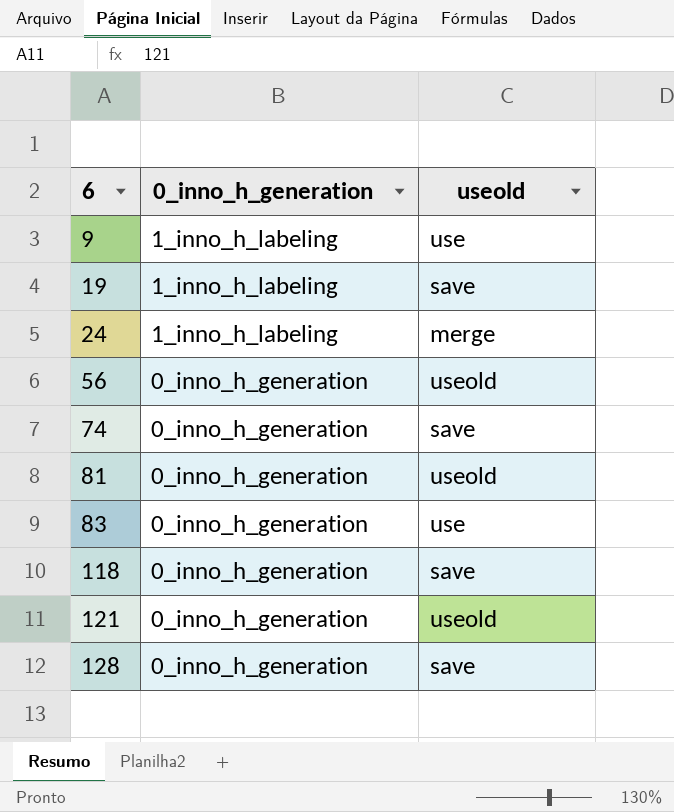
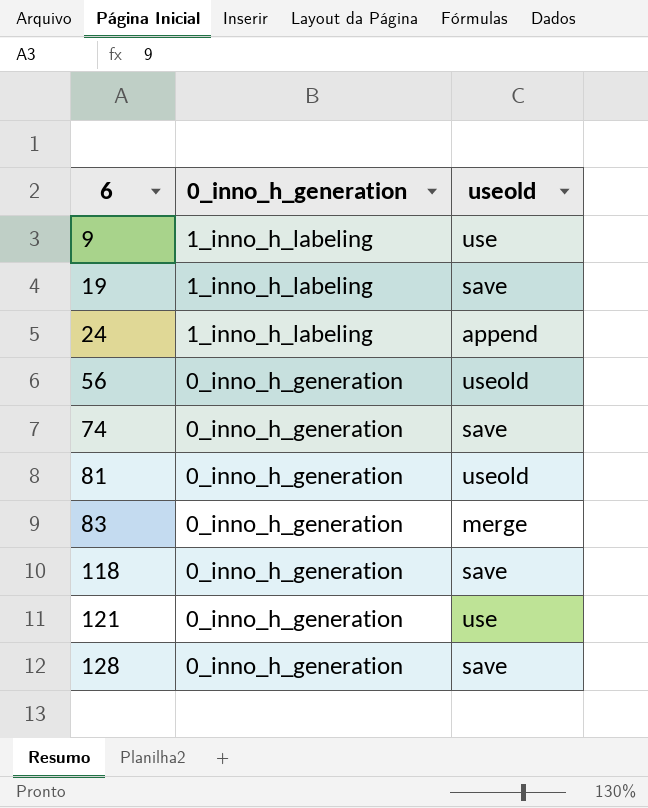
24 | useold: merge -> append
83 | useold: use -> merge
121 | useold: useold -> use

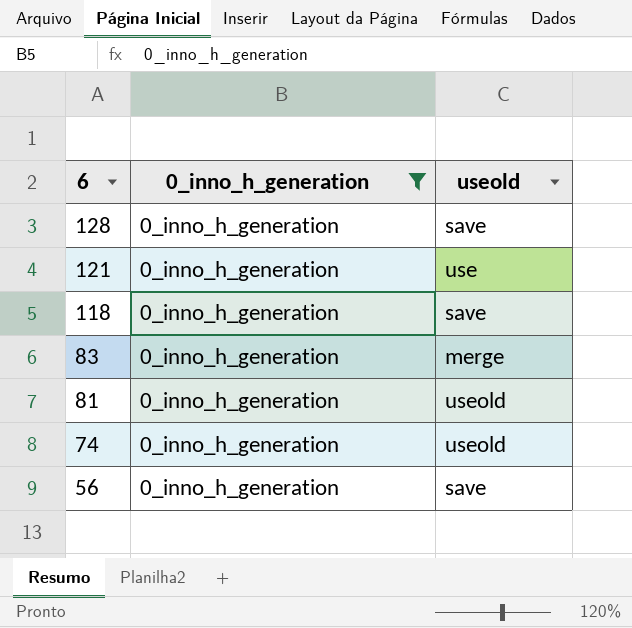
filter: none -> 0_inno_h_generation = 0_inno_h_generation
row order: 6 ascending -> 6 descending
74 | useold: save -> useold
56 | useold: useold -> save

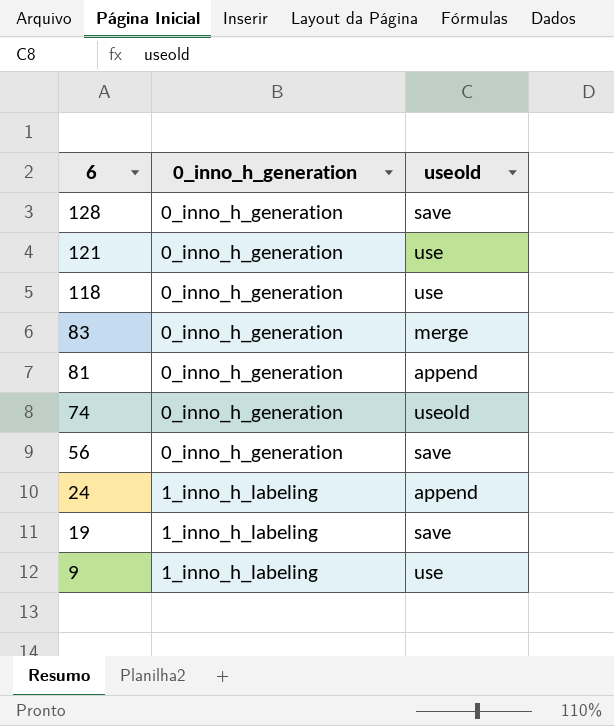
filter: 0_inno_h_generation = 0_inno_h_generation -> none
118 | useold: save -> use
81 | useold: useold -> append

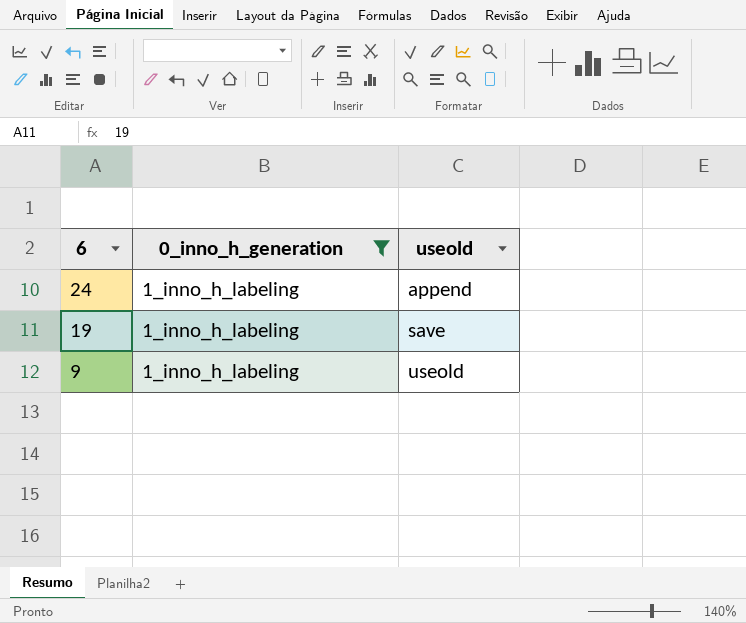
filter: none -> 0_inno_h_generation = 1_inno_h_labeling
9 | useold: use -> useold

